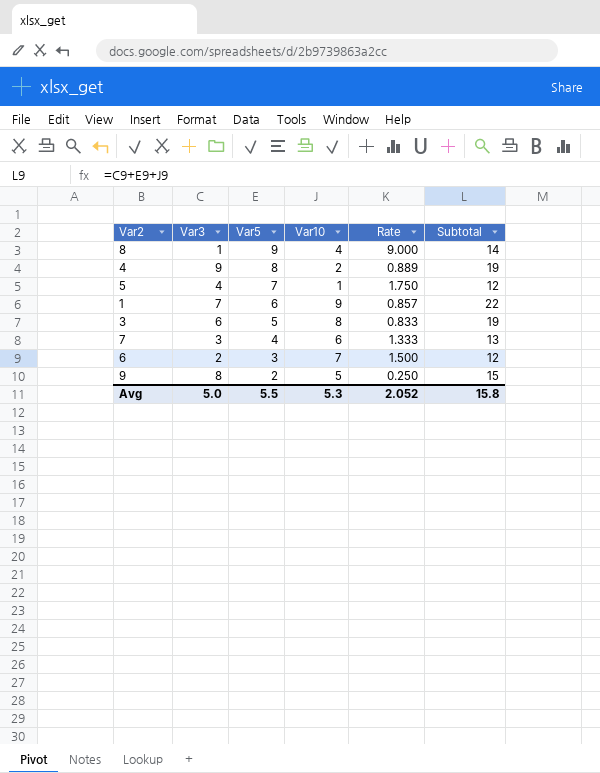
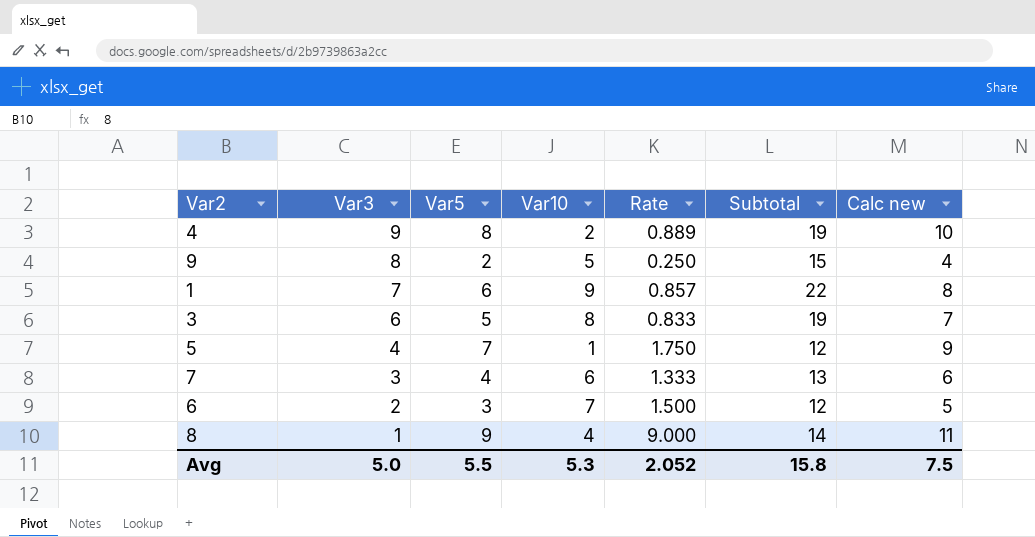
row order: Var5 descending -> Var3 descending
column Calc new | formula: none -> [Var5] + 2

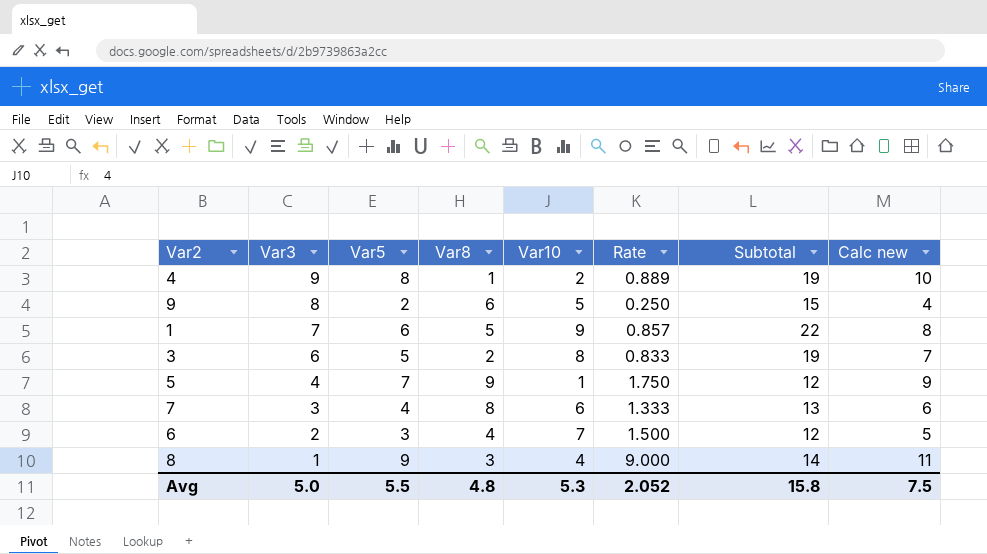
column Var8 | position: none -> 4

